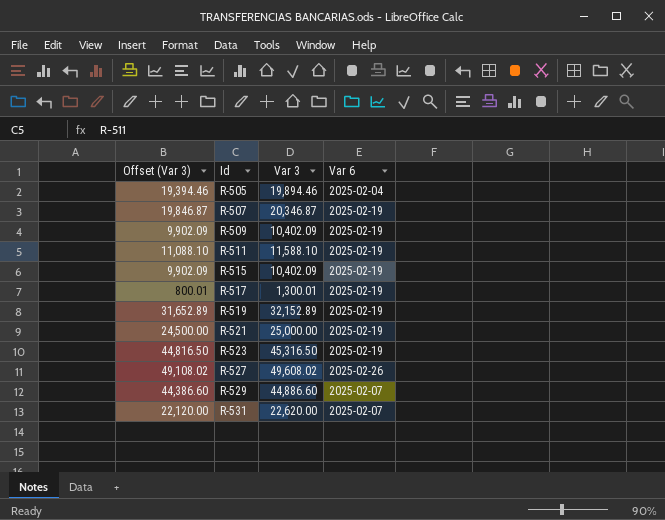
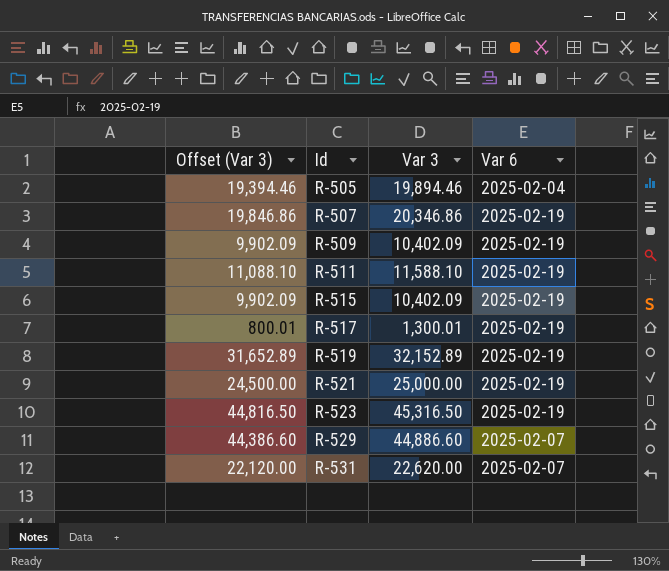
row R-527: 49,108.02 | 49,608.02 | 2025-02-26 -> none
R-507 | Offset (Var 3): 19,846.87 -> 19,846.86
R-507 | Var 3: 20,346.87 -> 20,346.86

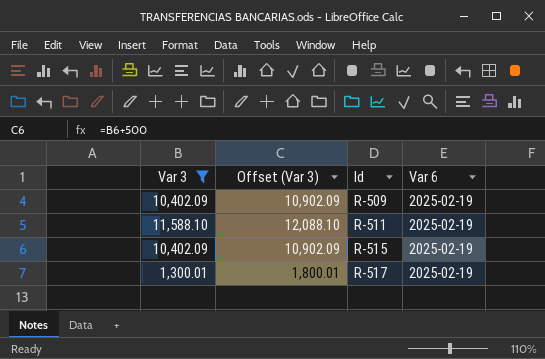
filter: none -> Var 3 <= 11,588.10
column Var 3 | position: 3 -> 1
column Offset (Var 3) | formula: [Var 3] - 500 -> [Var 3] + 500

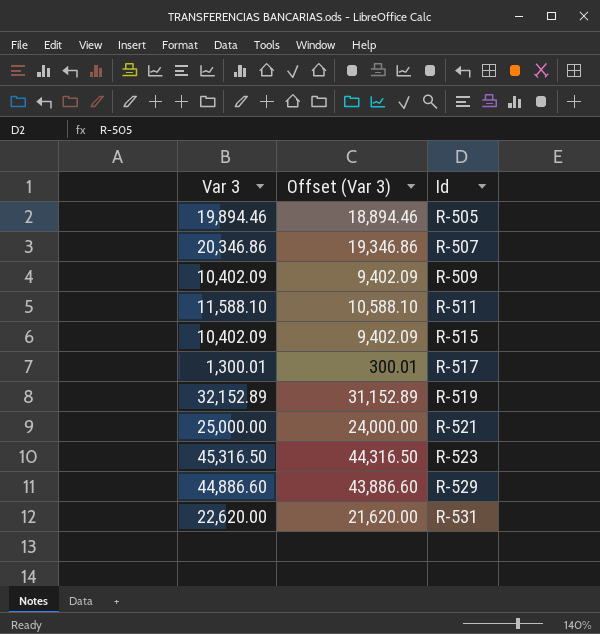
filter: Var 3 <= 11,588.10 -> none
column Var 6 | position: 4 -> none
column Offset (Var 3) | formula: [Var 3] + 500 -> [Var 3] - 1000

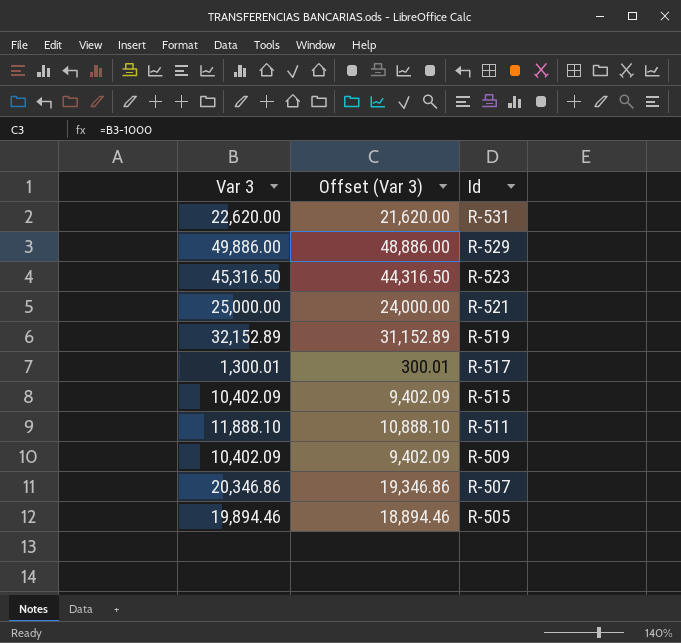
row order: Id ascending -> Id descending
R-529 | Var 3: 44,886.60 -> 49,886.00
R-529 | Offset (Var 3): 43,886.60 -> 48,886.00
R-511 | Var 3: 11,588.10 -> 11,888.10
R-511 | Offset (Var 3): 10,588.10 -> 10,888.10

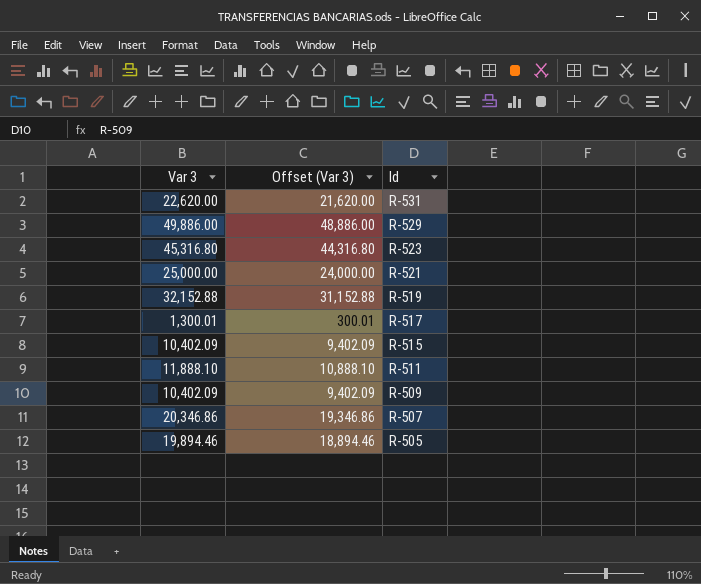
R-523 | Var 3: 45,316.50 -> 45,316.80
R-523 | Offset (Var 3): 44,316.50 -> 44,316.80
R-519 | Var 3: 32,152.89 -> 32,152.88
R-519 | Offset (Var 3): 31,152.89 -> 31,152.88

